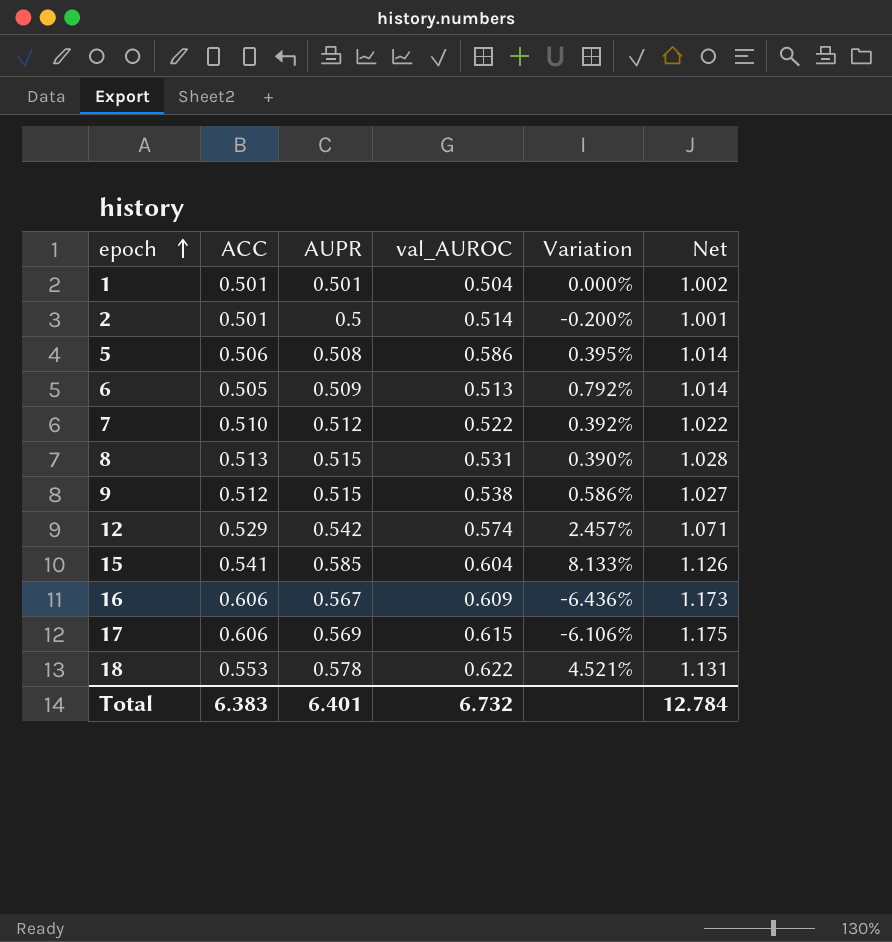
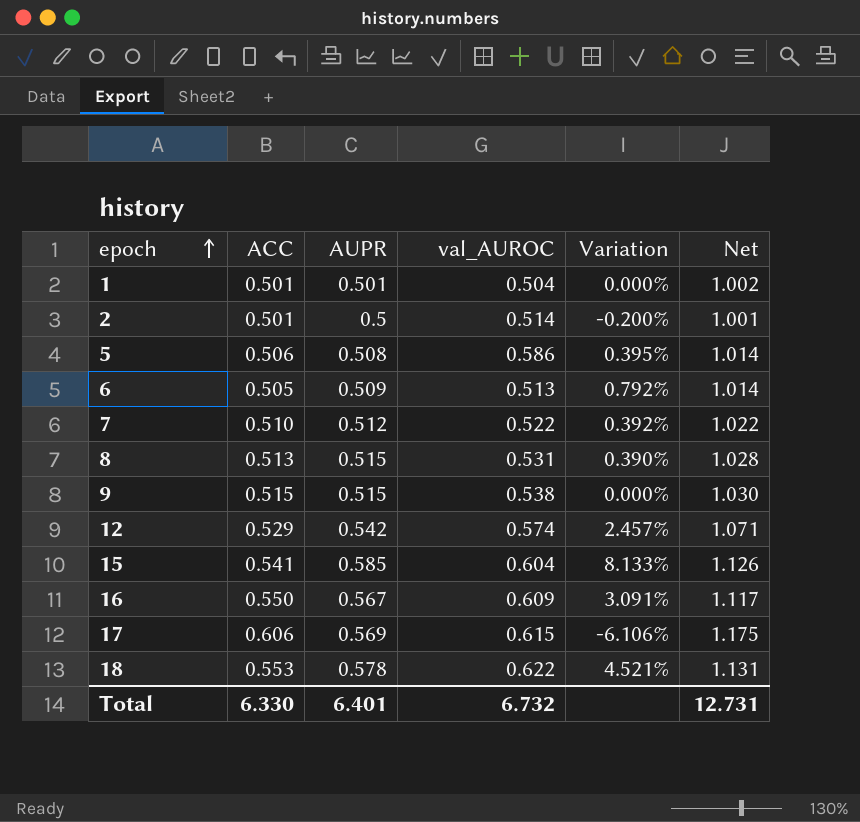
9 | ACC: 0.512 -> 0.515
9 | Variation: 0.586% -> 0.000%
9 | Net: 1.027 -> 1.030
16 | ACC: 0.606 -> 0.550
16 | Variation: -6.436% -> 3.091%
16 | Net: 1.173 -> 1.117
Total | ACC: 6.383 -> 6.330
Total | Net: 12.784 -> 12.731

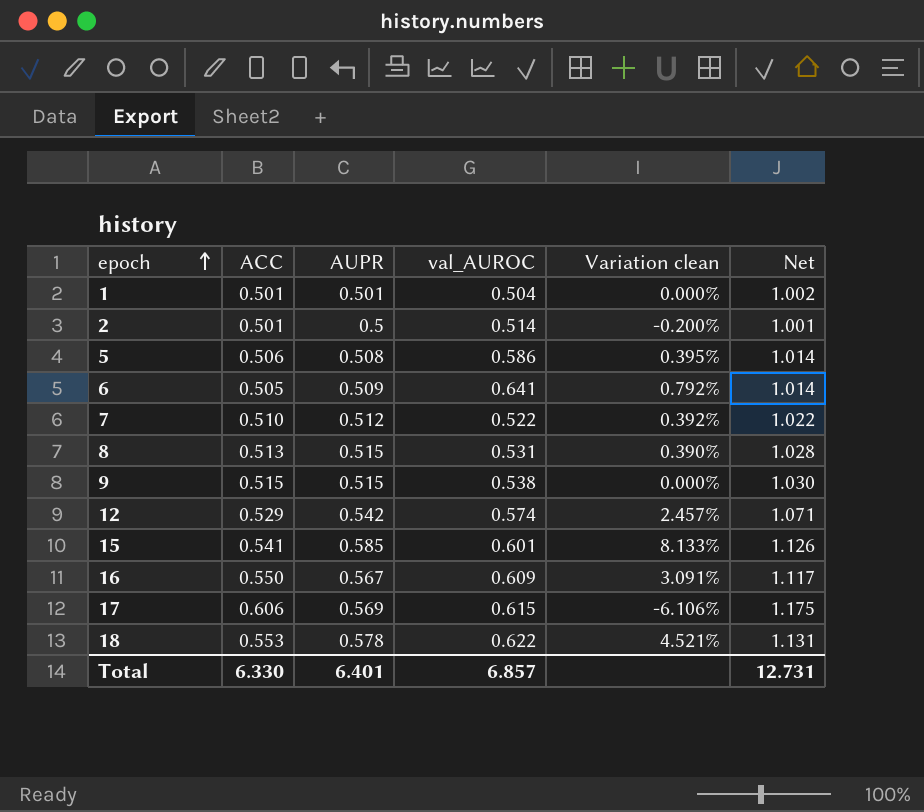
column name: Variation -> Variation clean
6 | val_AUROC: 0.513 -> 0.641
15 | val_AUROC: 0.604 -> 0.601
Total | val_AUROC: 6.732 -> 6.857

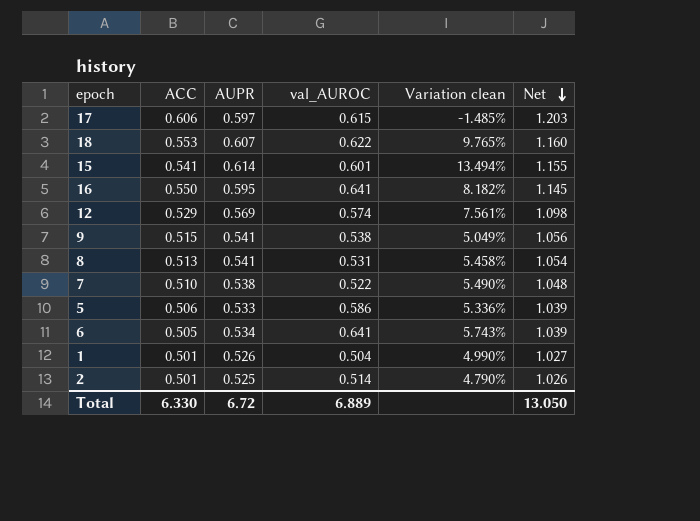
row order: epoch ascending -> Net descending
17 | AUPR: 0.569 -> 0.597
17 | Variation clean: -6.106% -> -1.485%
17 | Net: 1.175 -> 1.203
18 | AUPR: 0.578 -> 0.607
18 | Variation clean: 4.521% -> 9.765%
18 | Net: 1.131 -> 1.160
15 | AUPR: 0.585 -> 0.614
15 | Variation clean: 8.133% -> 13.494%
15 | Net: 1.126 -> 1.155
16 | AUPR: 0.567 -> 0.595
16 | val_AUROC: 0.609 -> 0.641
16 | Variation clean: 3.091% -> 8.182%
16 | Net: 1.117 -> 1.145
12 | AUPR: 0.542 -> 0.569
12 | Variation clean: 2.457% -> 7.561%
12 | Net: 1.071 -> 1.098
9 | AUPR: 0.515 -> 0.541
9 | Variation clean: 0.000% -> 5.049%
9 | Net: 1.030 -> 1.056
8 | AUPR: 0.515 -> 0.541
8 | Variation clean: 0.390% -> 5.458%
8 | Net: 1.028 -> 1.054
7 | AUPR: 0.512 -> 0.538
7 | Variation clean: 0.392% -> 5.490%
7 | Net: 1.022 -> 1.048
5 | AUPR: 0.508 -> 0.533
5 | Variation clean: 0.395% -> 5.336%
5 | Net: 1.014 -> 1.039
6 | AUPR: 0.509 -> 0.534
6 | Variation clean: 0.792% -> 5.743%
6 | Net: 1.014 -> 1.039
1 | AUPR: 0.501 -> 0.526
1 | Variation clean: 0.000% -> 4.990%
1 | Net: 1.002 -> 1.027
2 | AUPR: 0.5 -> 0.525
2 | Variation clean: -0.200% -> 4.790%
2 | Net: 1.001 -> 1.026
Total | AUPR: 6.401 -> 6.72
Total | val_AUROC: 6.857 -> 6.889
Total | Net: 12.731 -> 13.050

